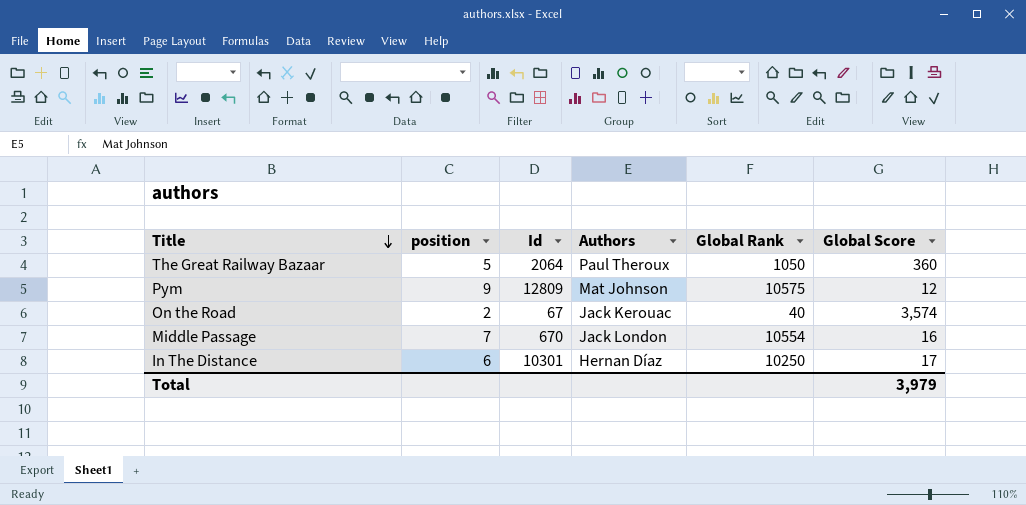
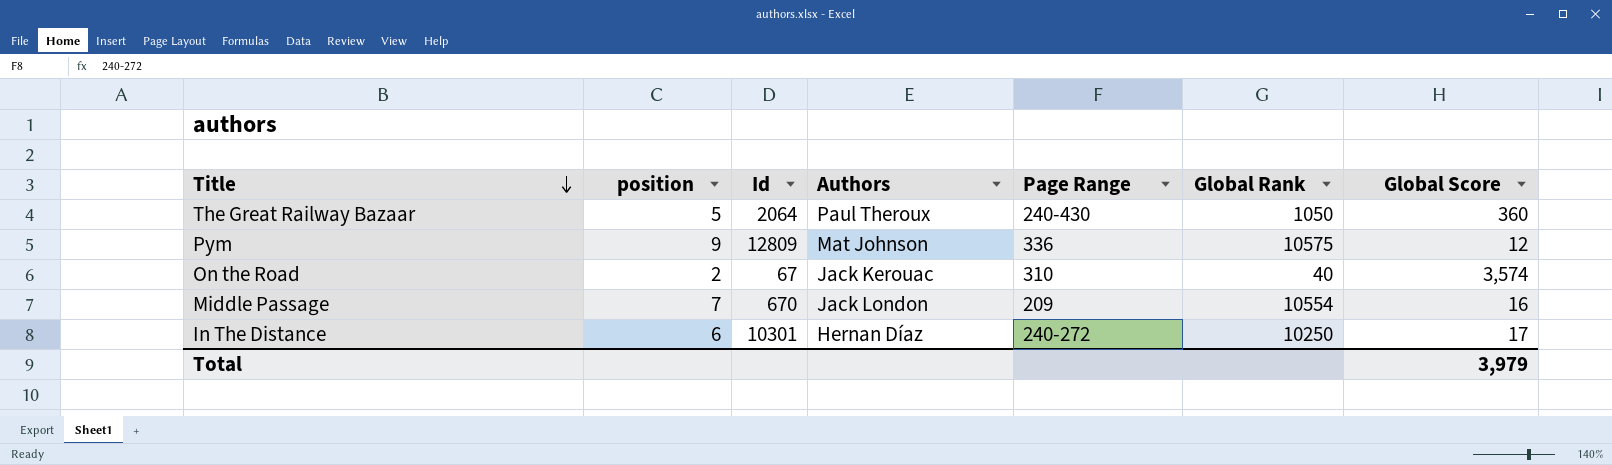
column Page Range | position: none -> 5

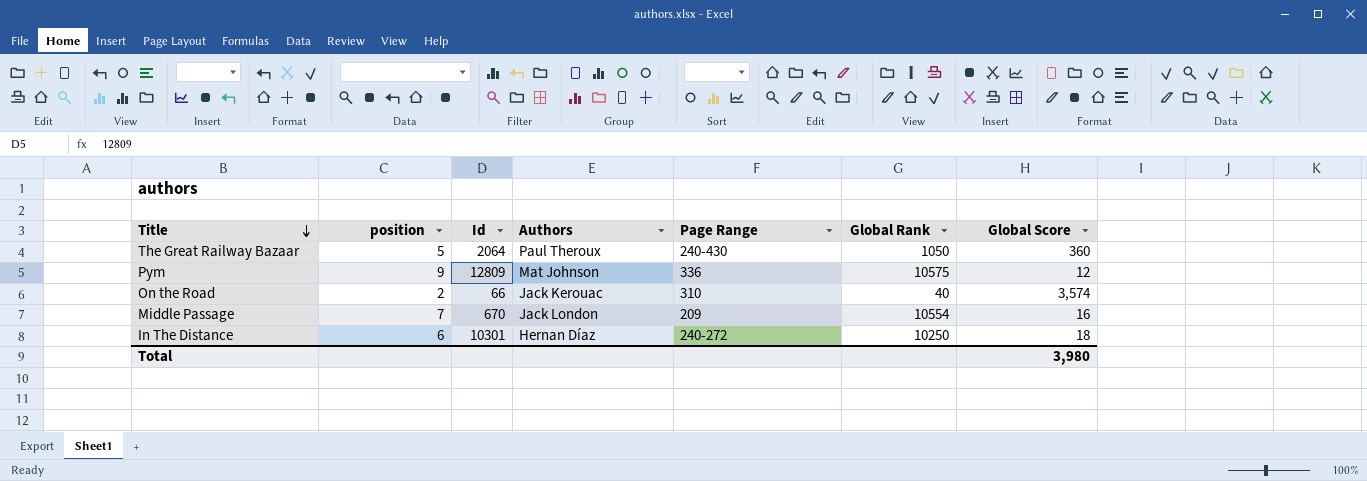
On the Road | Id: 67 -> 66
In The Distance | Global Score: 17 -> 18
Total | Global Score: 3,979 -> 3,980

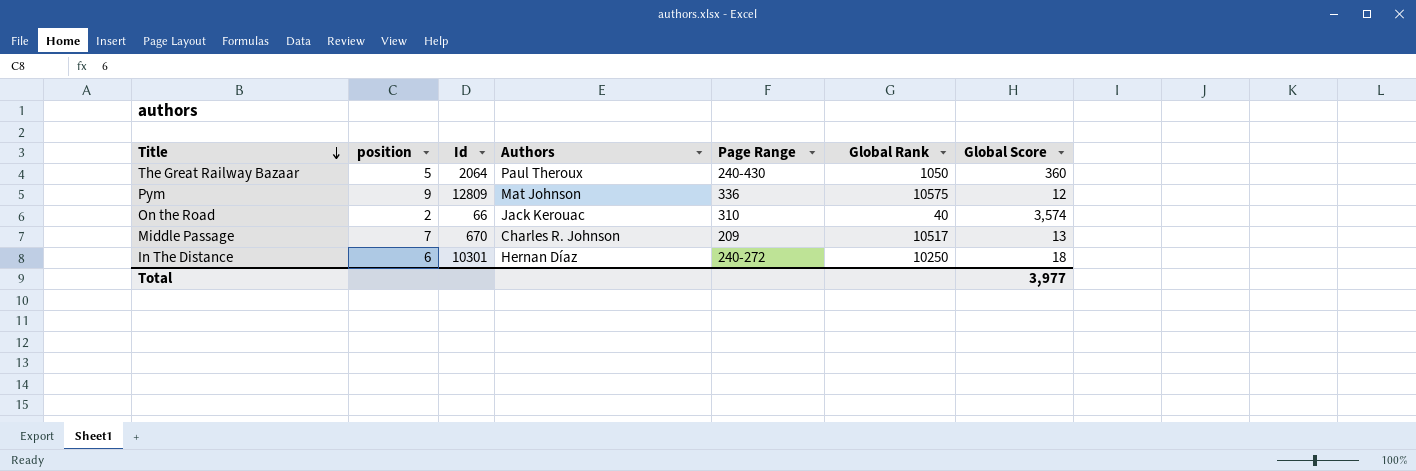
Middle Passage | Authors: Jack London -> Charles R. Johnson
Middle Passage | Global Rank: 10554 -> 10517
Middle Passage | Global Score: 16 -> 13
Total | Global Score: 3,980 -> 3,977

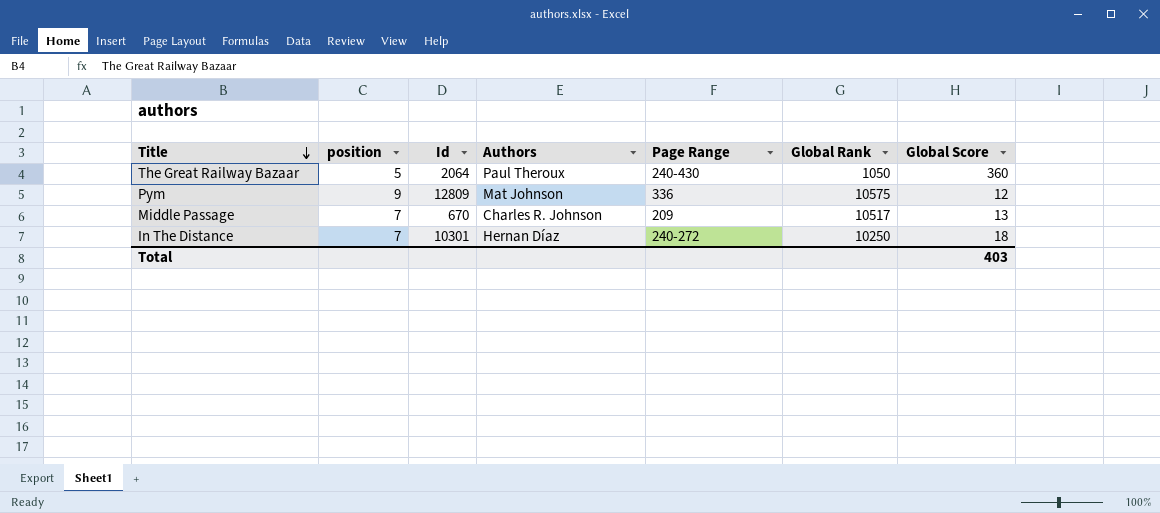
row On the Road: 2 | 66 | Jack Kerouac | 310 | 40 | 3,574 -> none
In The Distance | position: 6 -> 7
Total | Global Score: 3,977 -> 403

